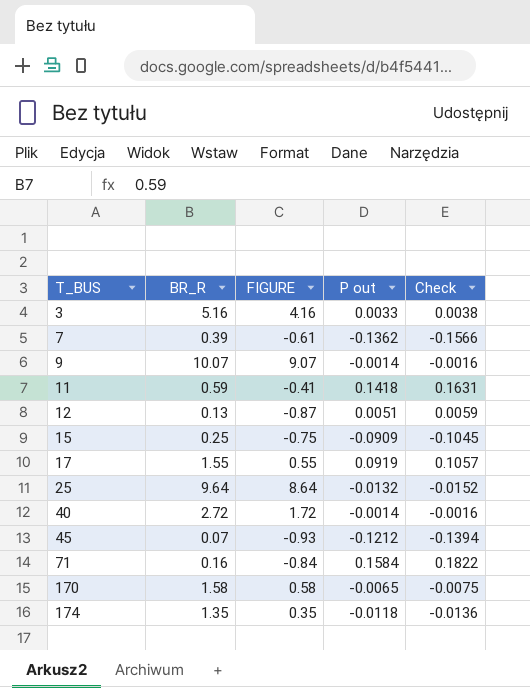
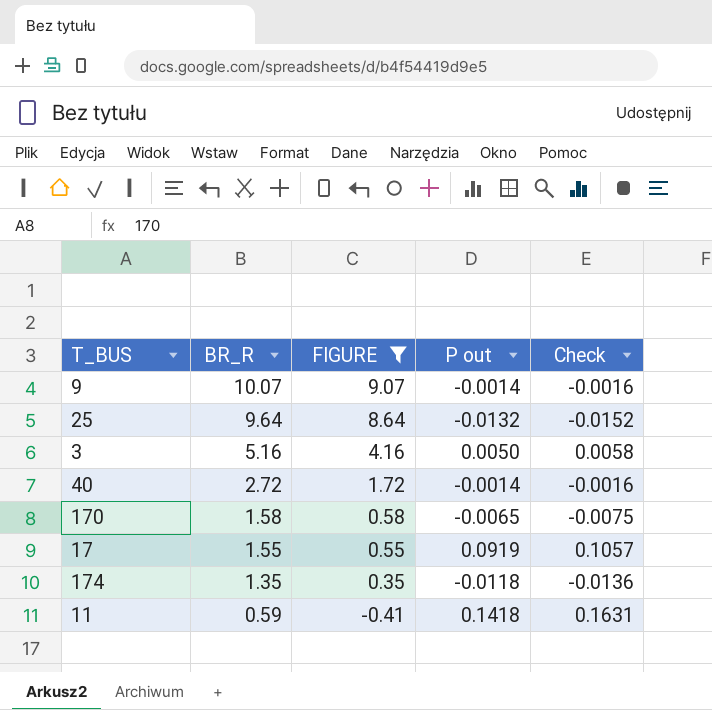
filter: none -> FIGURE >= -0.41
row order: T_BUS ascending -> BR_R descending
3 | P out: 0.0033 -> 0.0050
3 | Check: 0.0038 -> 0.0058

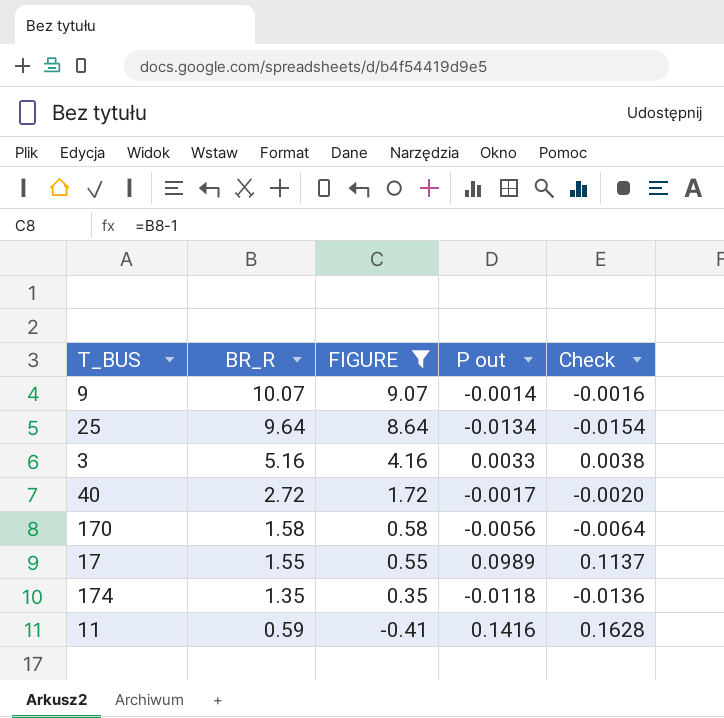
25 | P out: -0.0132 -> -0.0134
25 | Check: -0.0152 -> -0.0154
3 | P out: 0.0050 -> 0.0033
3 | Check: 0.0058 -> 0.0038
40 | P out: -0.0014 -> -0.0017
40 | Check: -0.0016 -> -0.0020
170 | P out: -0.0065 -> -0.0056
170 | Check: -0.0075 -> -0.0064
17 | P out: 0.0919 -> 0.0989
17 | Check: 0.1057 -> 0.1137
11 | P out: 0.1418 -> 0.1416
11 | Check: 0.1631 -> 0.1628

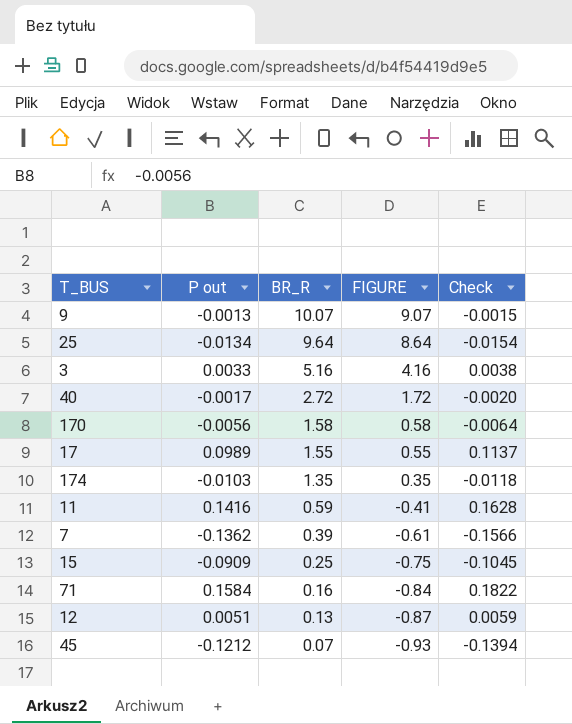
filter: FIGURE >= -0.41 -> none
column P out | position: 4 -> 2
9 | P out: -0.0014 -> -0.0013
9 | Check: -0.0016 -> -0.0015
174 | P out: -0.0118 -> -0.0103
174 | Check: -0.0136 -> -0.0118

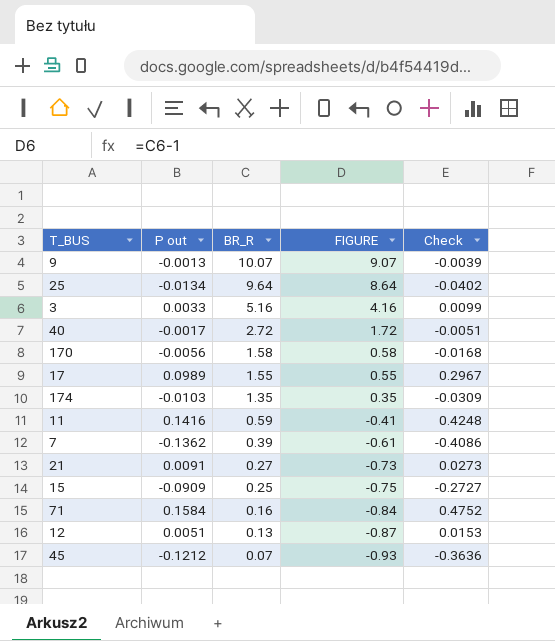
column Check | formula: [P out] * 1.15 -> [P out] * 3
row 21: none -> 0.0091 | 0.27 | -0.73 | 0.0273

